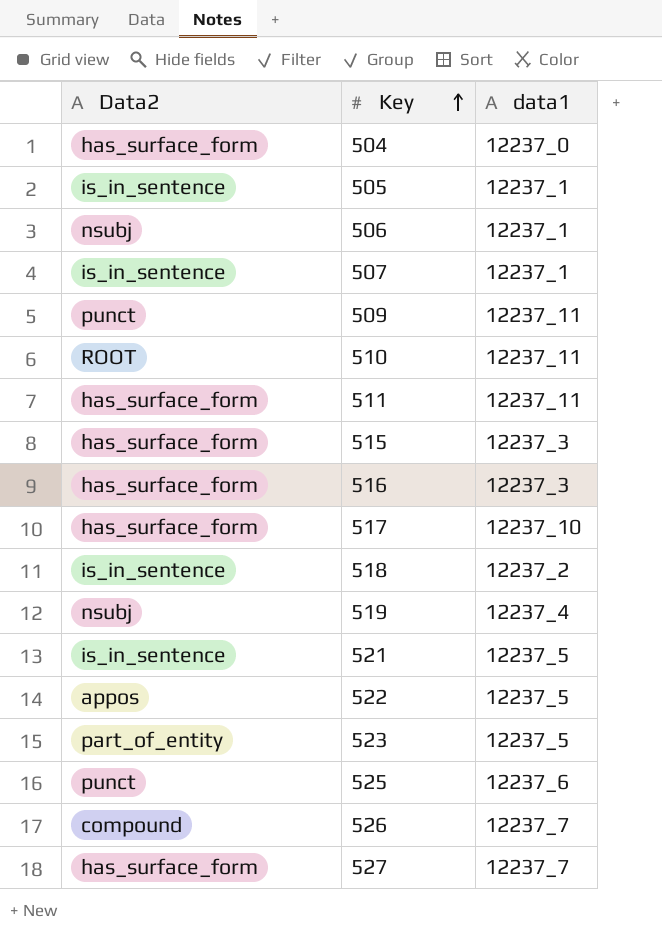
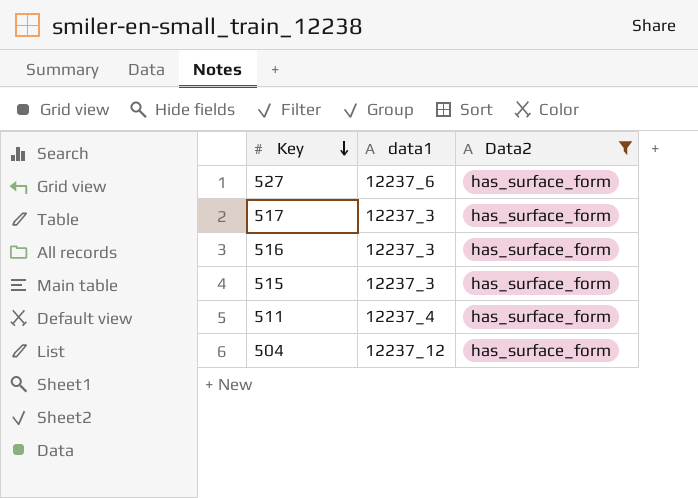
filter: none -> Data2 = has_surface_form
row order: Key ascending -> Key descending
column Data2 | position: 1 -> 3
527 | data1: 12237_7 -> 12237_6
517 | data1: 12237_10 -> 12237_3
511 | data1: 12237_11 -> 12237_4
504 | data1: 12237_0 -> 12237_12

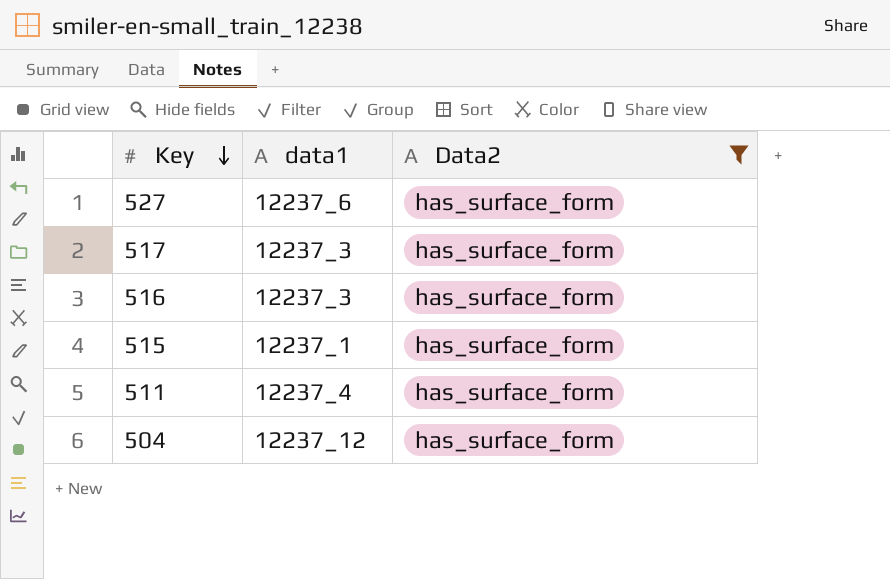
515 | data1: 12237_3 -> 12237_1

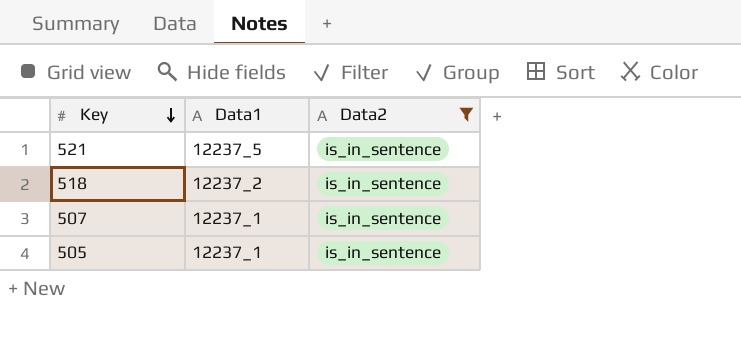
filter: Data2 = has_surface_form -> Data2 = is_in_sentence
column name: data1 -> Data1

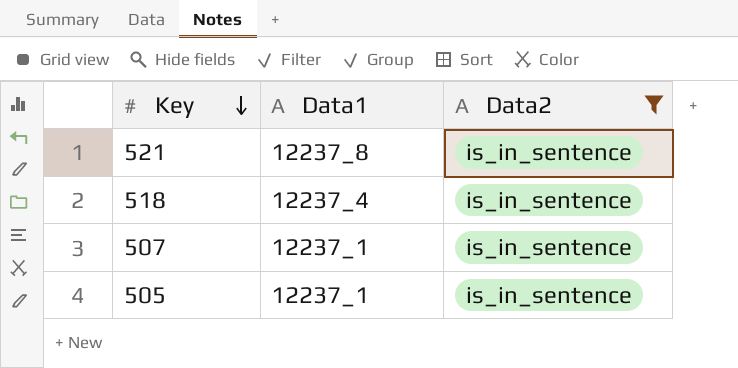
521 | Data1: 12237_5 -> 12237_8
518 | Data1: 12237_2 -> 12237_4

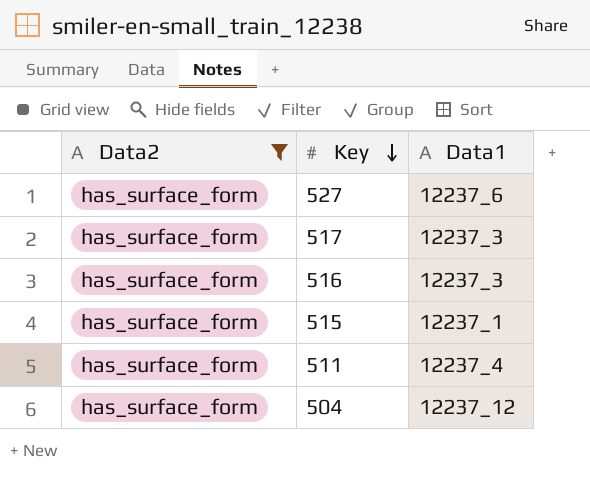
filter: Data2 = is_in_sentence -> Data2 = has_surface_form
column Data2 | position: 3 -> 1

